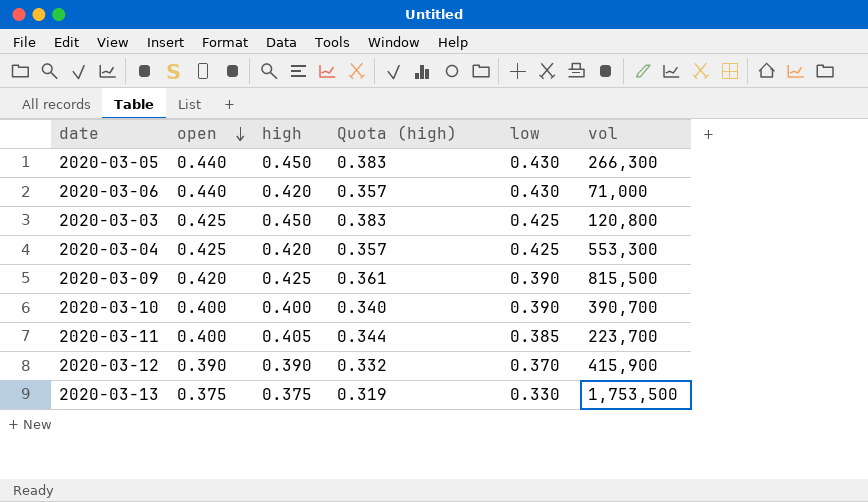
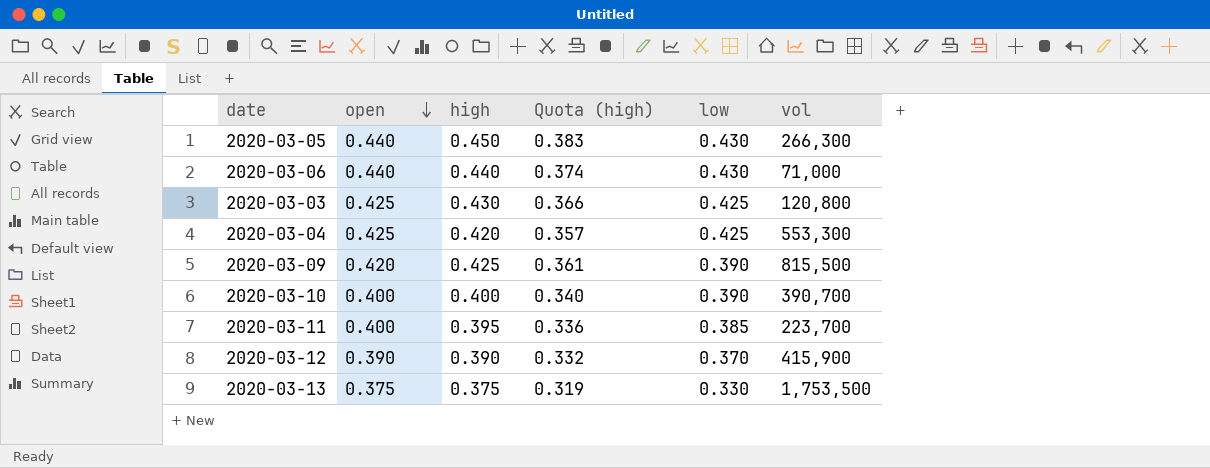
2020-03-06 | high: 0.420 -> 0.440
2020-03-06 | Quota (high): 0.357 -> 0.374
2020-03-03 | high: 0.450 -> 0.430
2020-03-03 | Quota (high): 0.383 -> 0.366
2020-03-11 | high: 0.405 -> 0.395
2020-03-11 | Quota (high): 0.344 -> 0.336

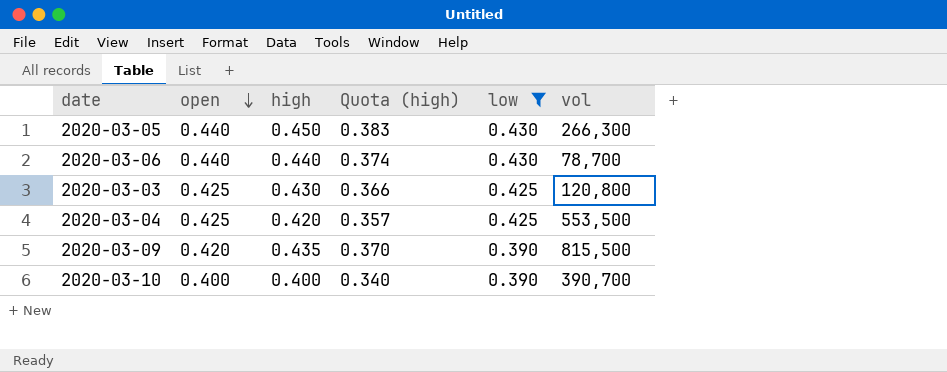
filter: none -> low >= 0.390
2020-03-06 | vol: 71,000 -> 78,700
2020-03-04 | vol: 553,300 -> 553,500
2020-03-09 | high: 0.425 -> 0.435
2020-03-09 | Quota (high): 0.361 -> 0.370

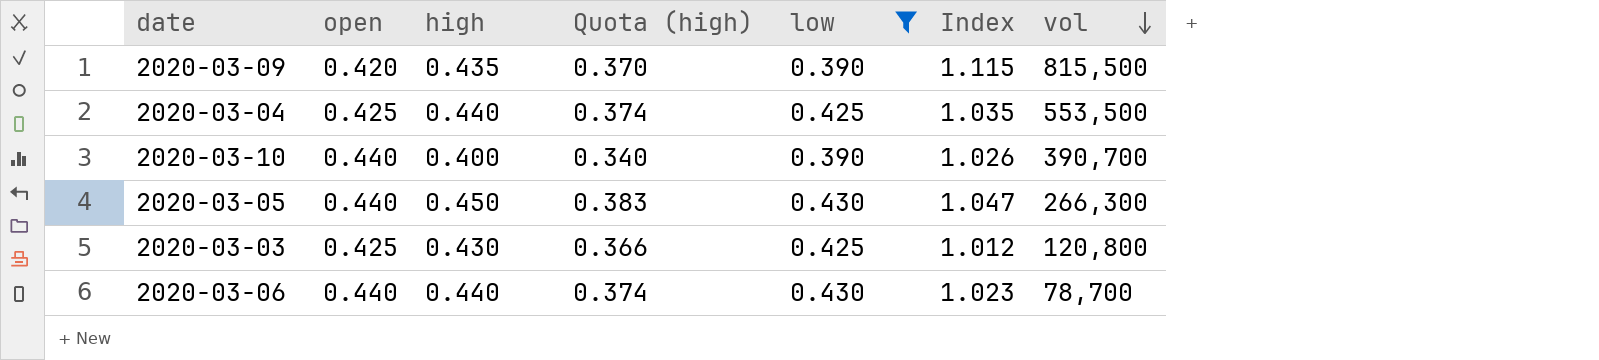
row order: open descending -> vol descending
column Index | formula: none -> [high] / [low]
2020-03-04 | high: 0.420 -> 0.440
2020-03-04 | Quota (high): 0.357 -> 0.374
2020-03-10 | open: 0.400 -> 0.440

